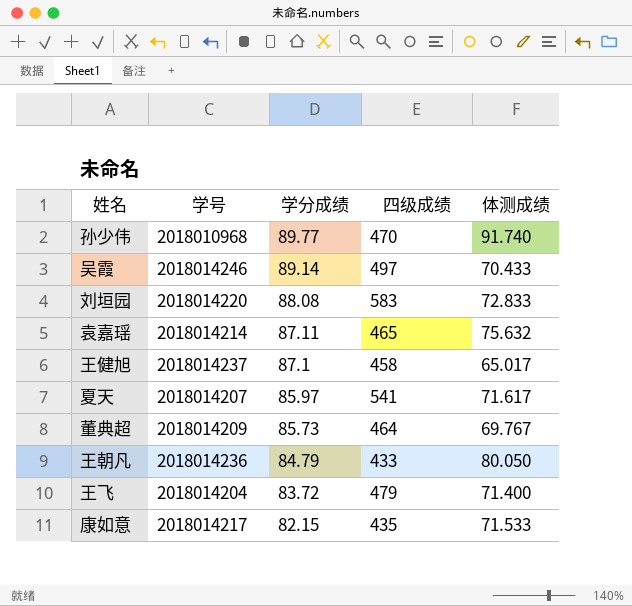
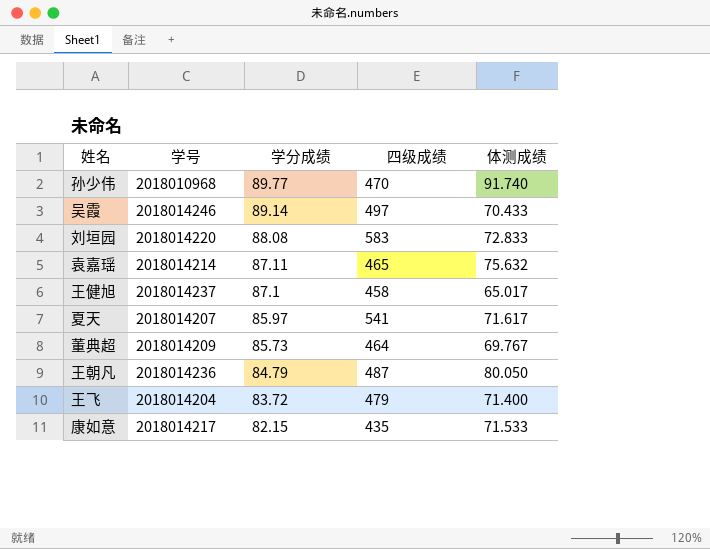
王朝凡 | 四级成绩: 433 -> 487

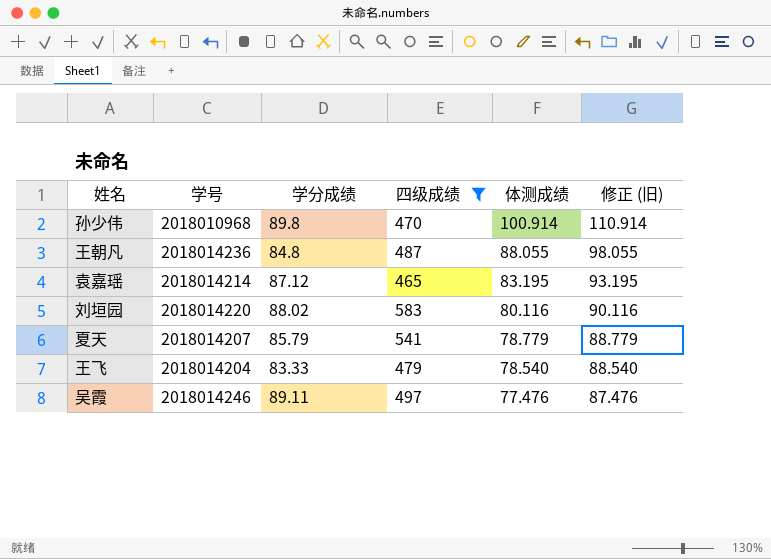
filter: none -> 四级成绩 >= 465
row order: 学分成绩 descending -> 体测成绩 descending
column 修正 (旧) | formula: none -> [体测成绩] + 10
孙少伟 | 学分成绩: 89.77 -> 89.8
孙少伟 | 体测成绩: 91.740 -> 100.914
王朝凡 | 学分成绩: 84.79 -> 84.8
王朝凡 | 体测成绩: 80.050 -> 88.055
袁嘉瑶 | 学分成绩: 87.11 -> 87.12
袁嘉瑶 | 体测成绩: 75.632 -> 83.195
刘垣园 | 学分成绩: 88.08 -> 88.02
刘垣园 | 体测成绩: 72.833 -> 80.116
夏天 | 学分成绩: 85.97 -> 85.79
夏天 | 体测成绩: 71.617 -> 78.779
王飞 | 学分成绩: 83.72 -> 83.33
王飞 | 体测成绩: 71.400 -> 78.540
吴霞 | 学分成绩: 89.14 -> 89.11
吴霞 | 体测成绩: 70.433 -> 77.476

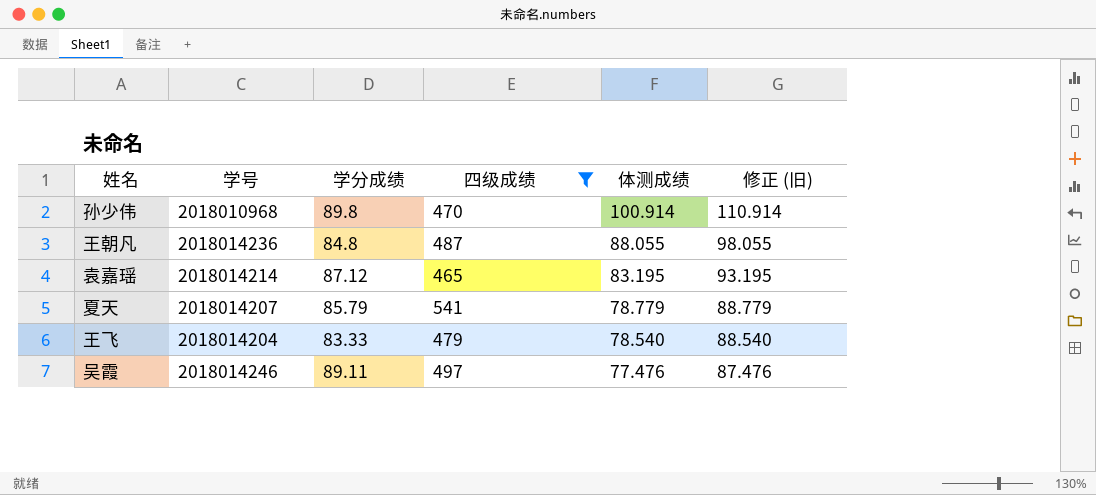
row 刘垣园: 2018014220 | 88.02 | 583 | 80.116 | 90.116 -> none

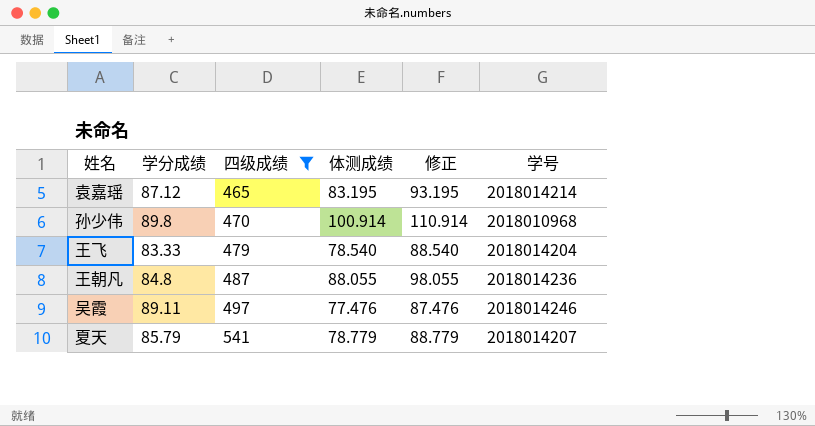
row order: 体测成绩 descending -> 四级成绩 ascending
column name: 修正 (旧) -> 修正
column 学号 | position: 2 -> 6

